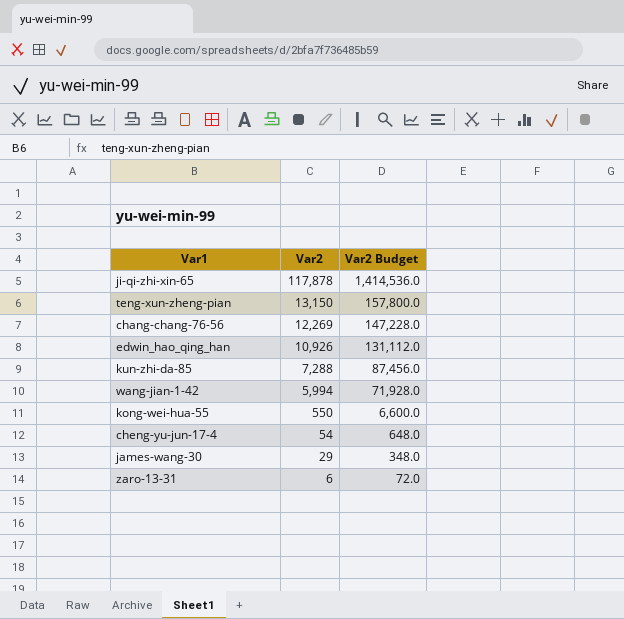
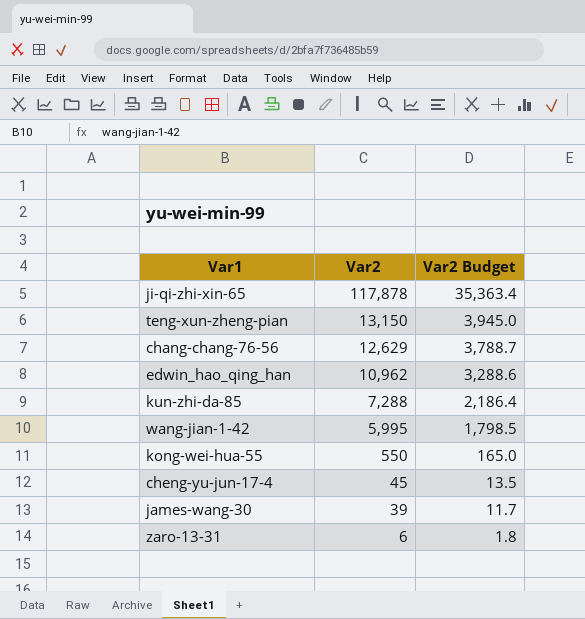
column Var2 Budget | formula: [Var2] * 12 -> [Var2] * 0.3
chang-chang-76-56 | Var2: 12,269 -> 12,629
edwin_hao_qing_han | Var2: 10,926 -> 10,962
wang-jian-1-42 | Var2: 5,994 -> 5,995
cheng-yu-jun-17-4 | Var2: 54 -> 45
james-wang-30 | Var2: 29 -> 39

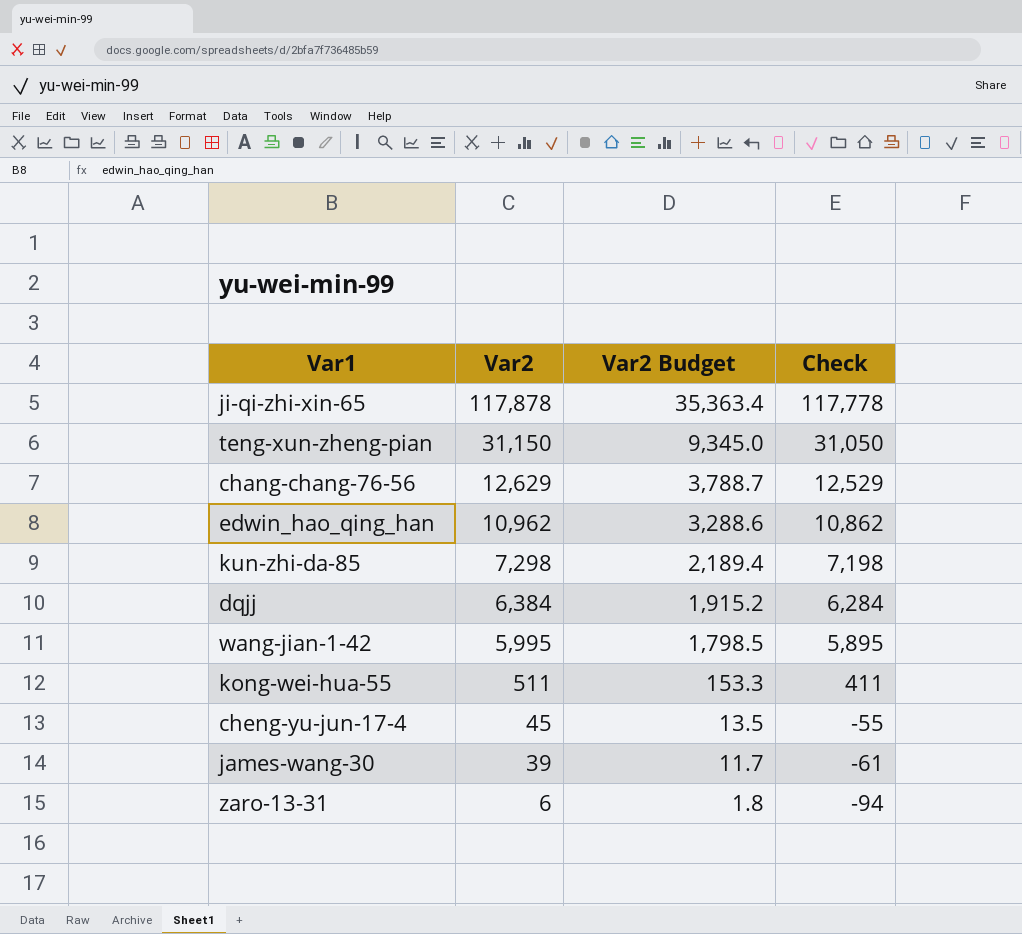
column Check | formula: none -> [Var2] - 100
teng-xun-zheng-pian | Var2: 13,150 -> 31,150
teng-xun-zheng-pian | Var2 Budget: 3,945.0 -> 9,345.0
kun-zhi-da-85 | Var2: 7,288 -> 7,298
kun-zhi-da-85 | Var2 Budget: 2,186.4 -> 2,189.4
row dqjj: none -> 6,384 | 1,915.2 | 6,284
kong-wei-hua-55 | Var2: 550 -> 511
kong-wei-hua-55 | Var2 Budget: 165.0 -> 153.3

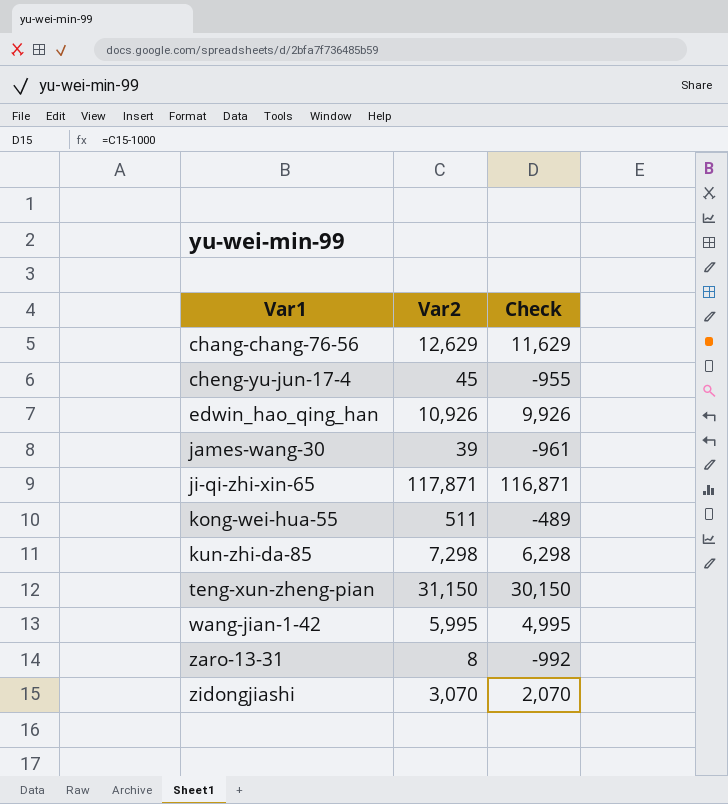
row order: Var2 descending -> Var1 ascending
column Var2 Budget | formula: [Var2] * 0.3 -> none
column Check | formula: [Var2] - 100 -> [Var2] - 1000
row dqjj: 6,384 | 1,915.2 | 6,284 -> none
edwin_hao_qing_han | Var2: 10,962 -> 10,926
ji-qi-zhi-xin-65 | Var2: 117,878 -> 117,871
zaro-13-31 | Var2: 6 -> 8
row zidongjiashi: none -> 3,070 | 2,070

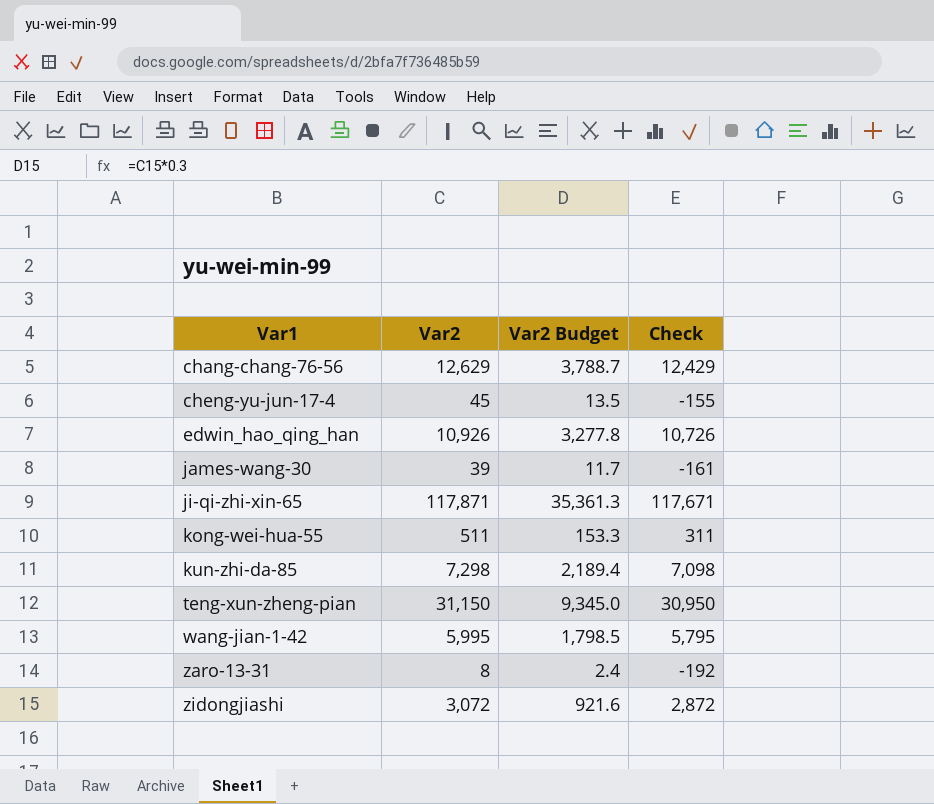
column Var2 Budget | formula: none -> [Var2] * 0.3
column Check | formula: [Var2] - 1000 -> [Var2] - 200
zidongjiashi | Var2: 3,070 -> 3,072

